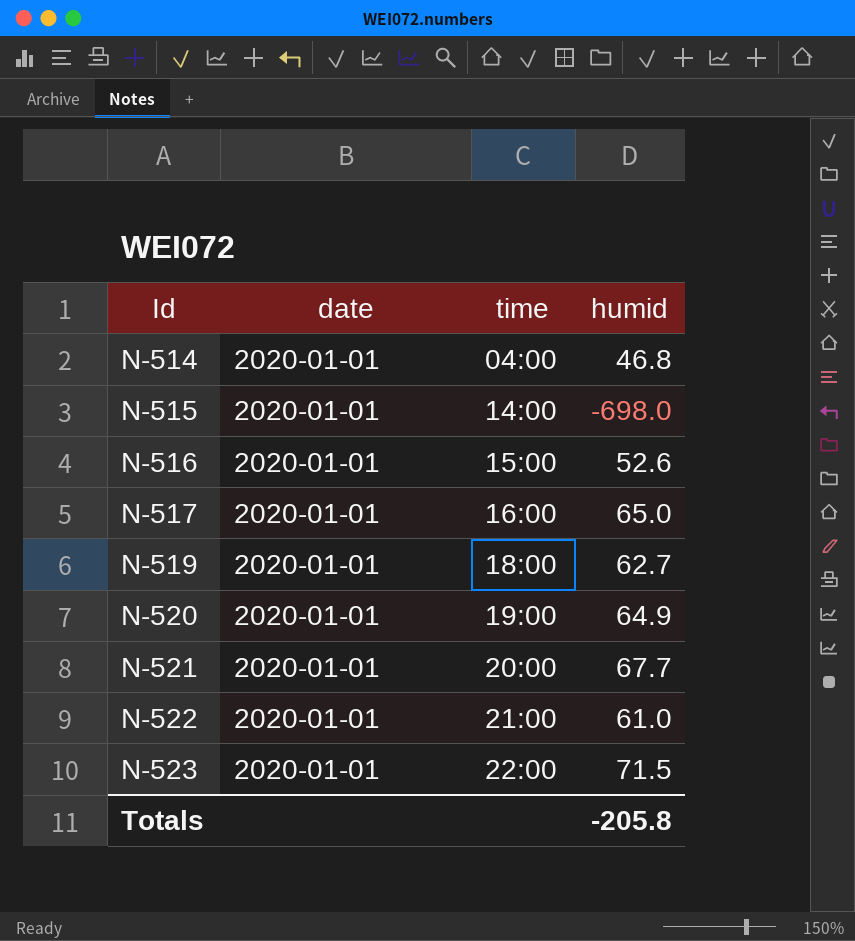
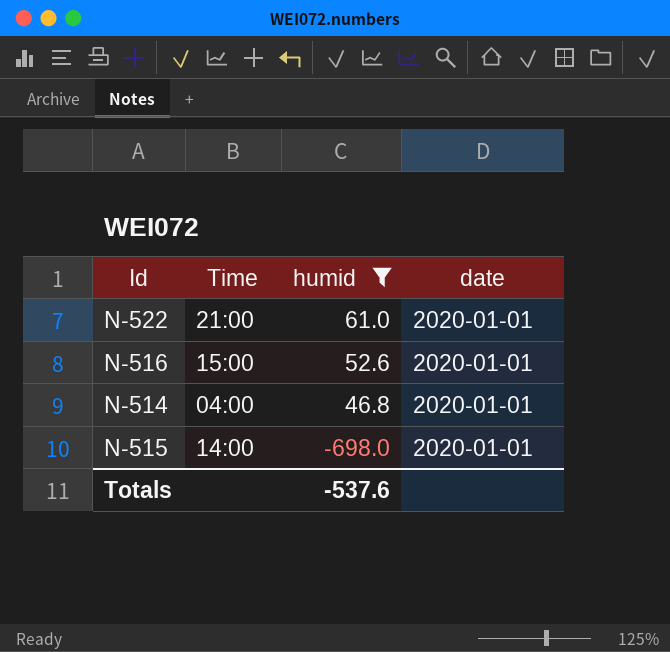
filter: none -> humid <= 61.0
row order: Id ascending -> humid descending
column name: time -> Time
column date | position: 2 -> 4
Totals | humid: -205.8 -> -537.6

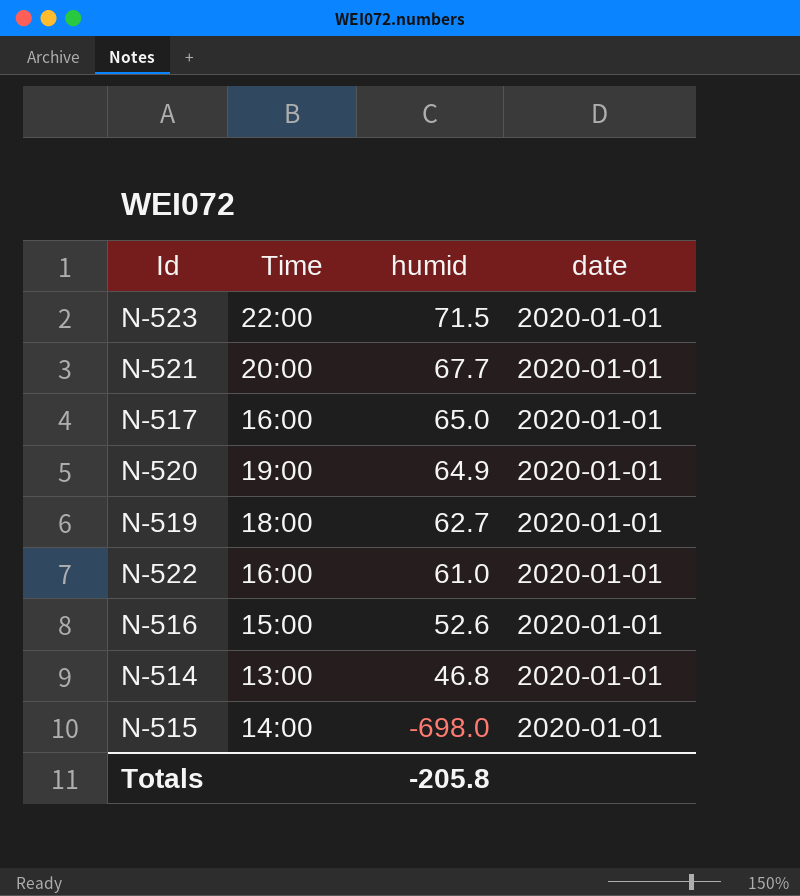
filter: humid <= 61.0 -> none
N-522 | Time: 21:00 -> 16:00
N-514 | Time: 04:00 -> 13:00
Totals | humid: -537.6 -> -205.8

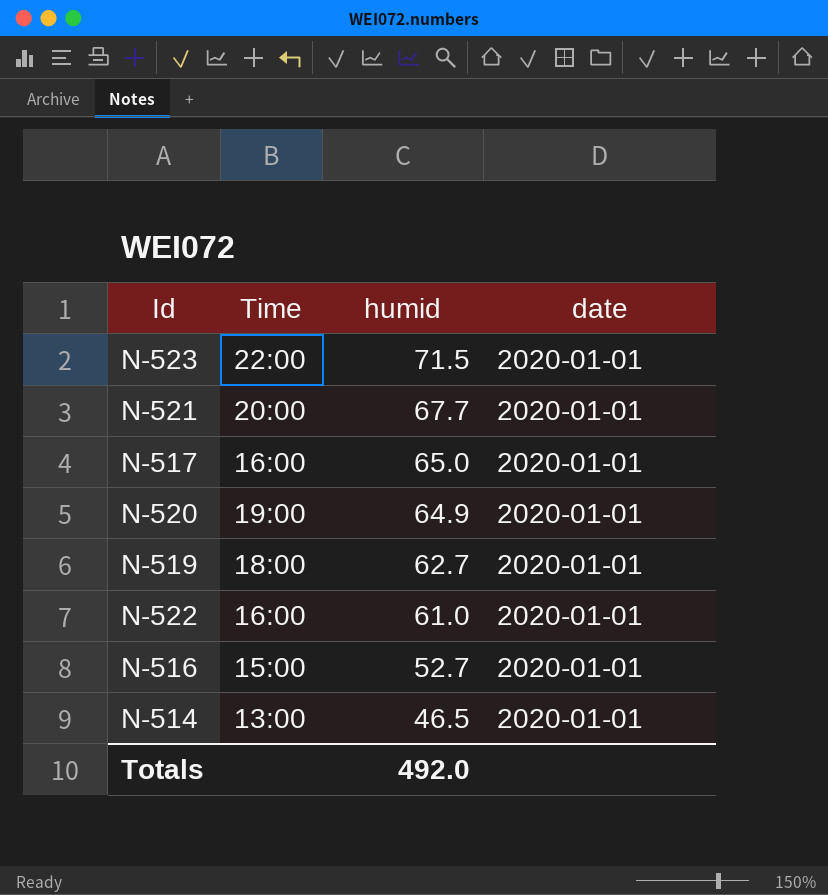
row N-515: 14:00 | -698.0 | 2020-01-01 -> none
N-516 | humid: 52.6 -> 52.7
N-514 | humid: 46.8 -> 46.5
Totals | humid: -205.8 -> 492.0

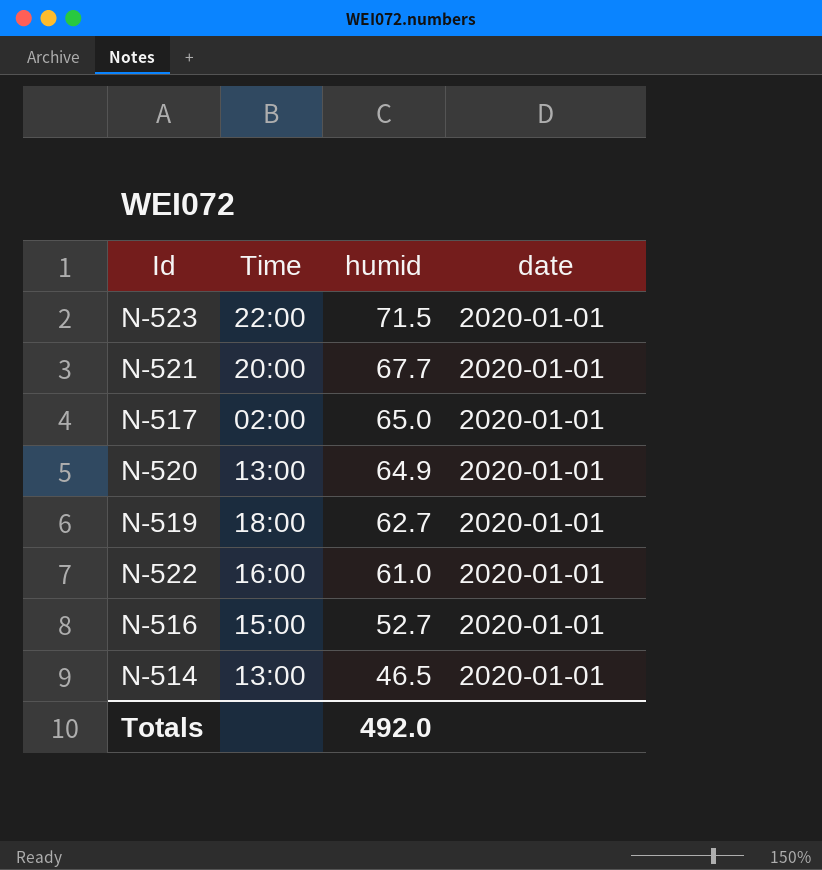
N-517 | Time: 16:00 -> 02:00
N-520 | Time: 19:00 -> 13:00

